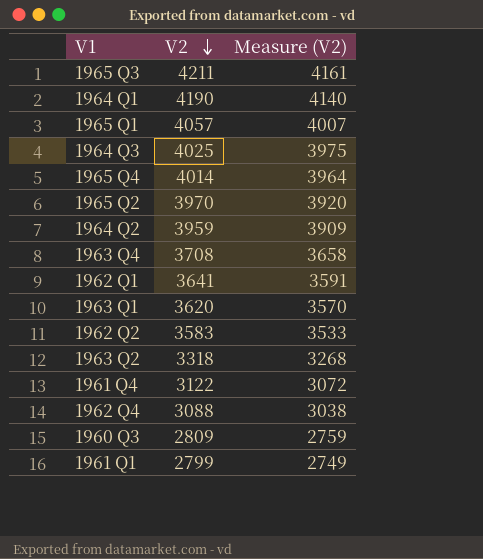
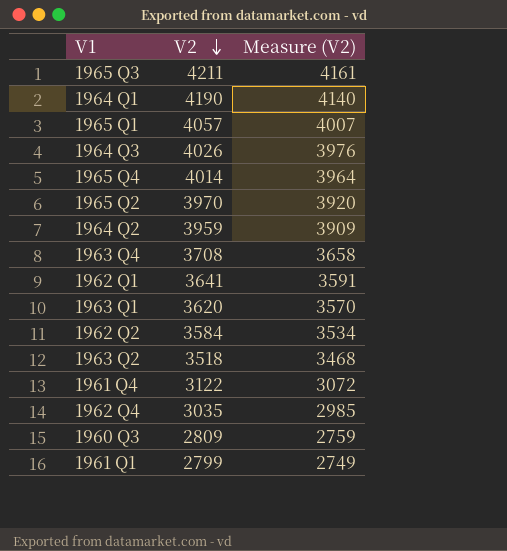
1964 Q3 | V2: 4025 -> 4026
1964 Q3 | Measure (V2): 3975 -> 3976
1962 Q2 | V2: 3583 -> 3584
1962 Q2 | Measure (V2): 3533 -> 3534
1963 Q2 | V2: 3318 -> 3518
1963 Q2 | Measure (V2): 3268 -> 3468
1962 Q4 | V2: 3088 -> 3035
1962 Q4 | Measure (V2): 3038 -> 2985

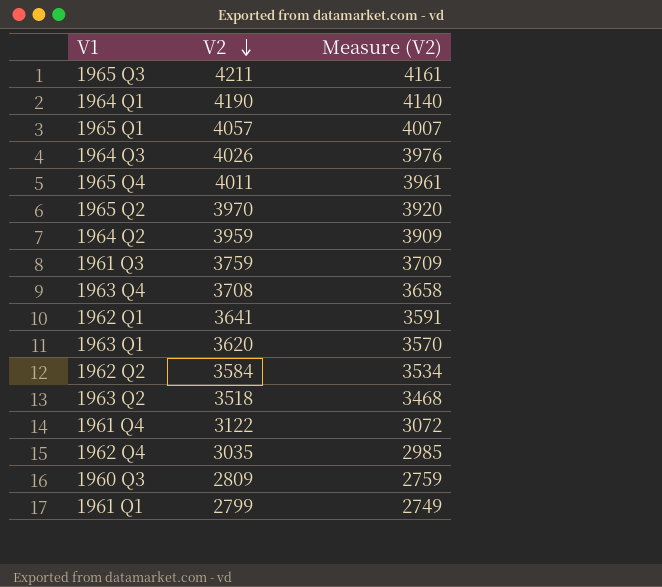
1965 Q4 | V2: 4014 -> 4011
1965 Q4 | Measure (V2): 3964 -> 3961
row 1961 Q3: none -> 3759 | 3709

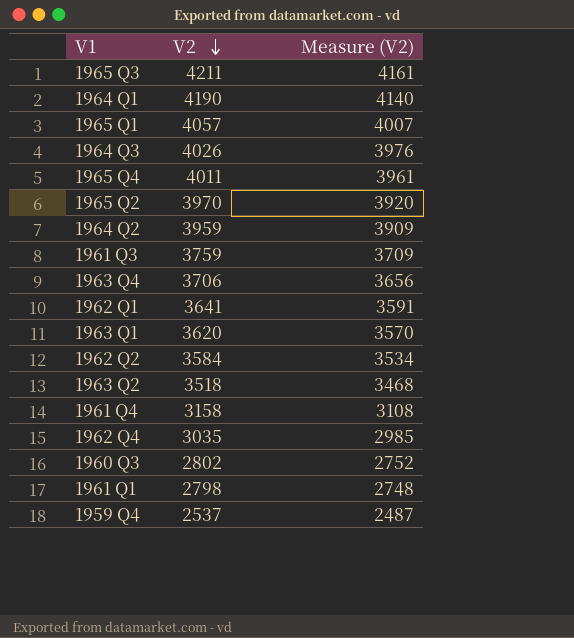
1963 Q4 | V2: 3708 -> 3706
1963 Q4 | Measure (V2): 3658 -> 3656
1961 Q4 | V2: 3122 -> 3158
1961 Q4 | Measure (V2): 3072 -> 3108
1960 Q3 | V2: 2809 -> 2802
1960 Q3 | Measure (V2): 2759 -> 2752
1961 Q1 | V2: 2799 -> 2798
1961 Q1 | Measure (V2): 2749 -> 2748
row 1959 Q4: none -> 2537 | 2487

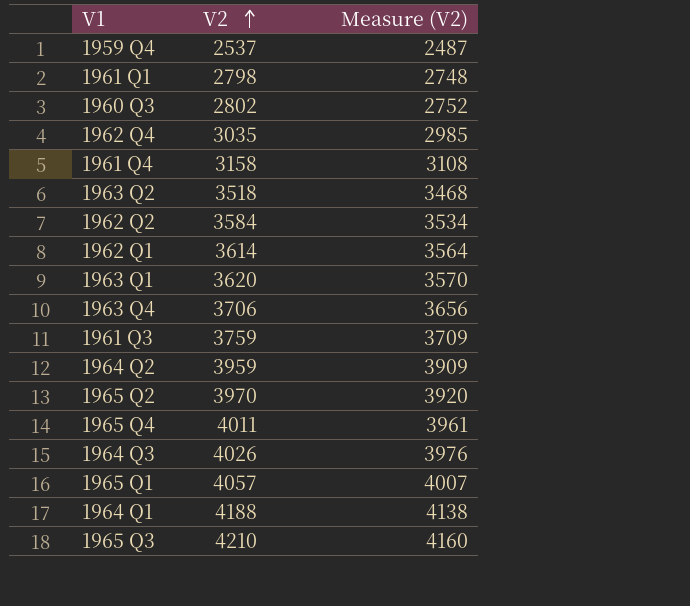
row order: V2 descending -> V2 ascending
1962 Q1 | V2: 3641 -> 3614
1962 Q1 | Measure (V2): 3591 -> 3564
1964 Q1 | V2: 4190 -> 4188
1964 Q1 | Measure (V2): 4140 -> 4138
1965 Q3 | V2: 4211 -> 4210
1965 Q3 | Measure (V2): 4161 -> 4160

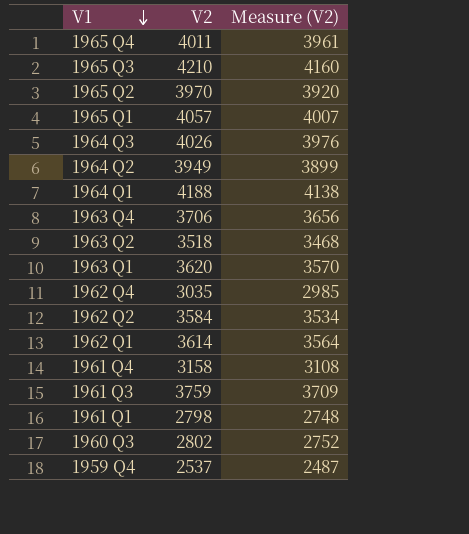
row order: V2 ascending -> V1 descending
1964 Q2 | V2: 3959 -> 3949
1964 Q2 | Measure (V2): 3909 -> 3899

